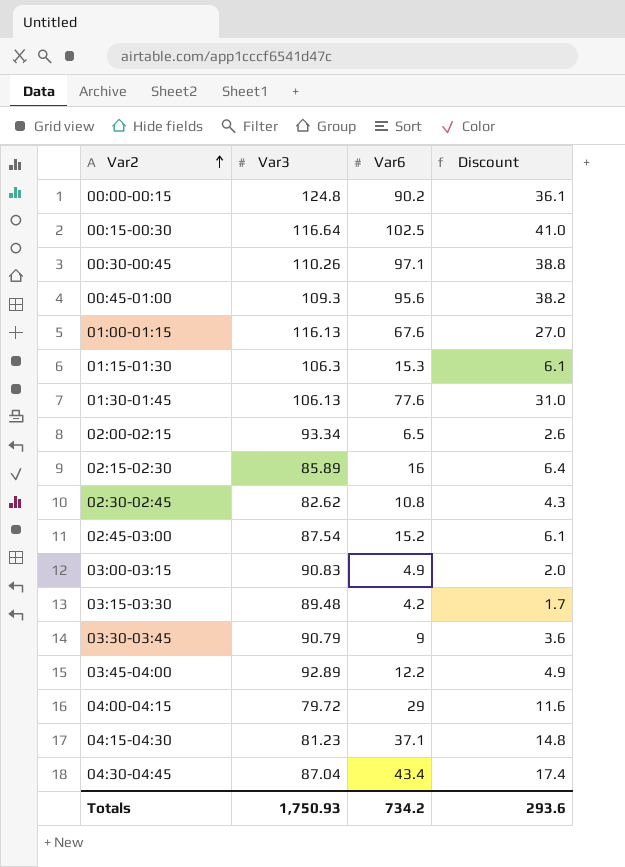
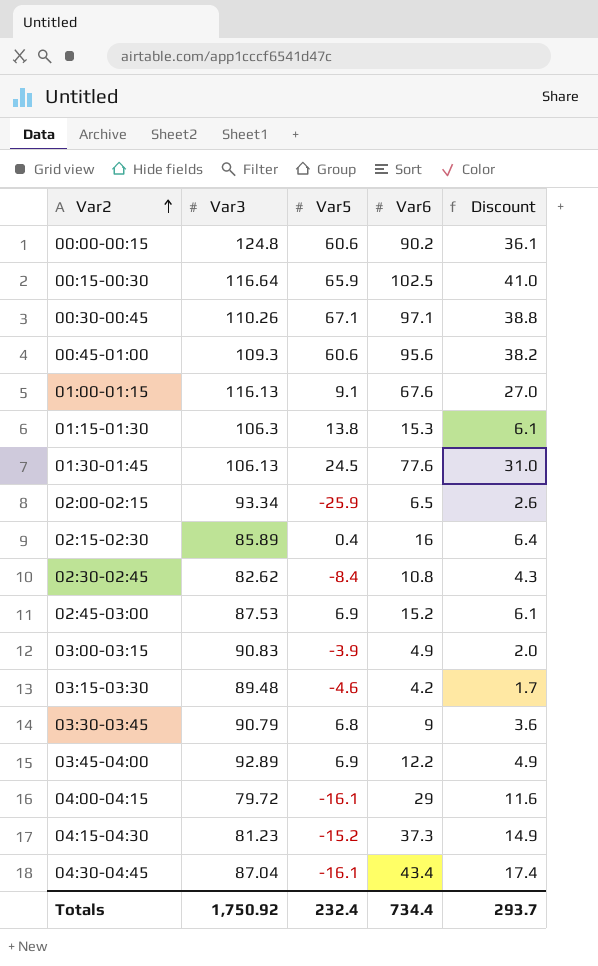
column Var5 | position: none -> 3
02:45-03:00 | Var3: 87.54 -> 87.53
04:15-04:30 | Var6: 37.1 -> 37.3
04:15-04:30 | Discount: 14.8 -> 14.9
Totals | Var3: 1,750.93 -> 1,750.92
Totals | Var6: 734.2 -> 734.4
Totals | Discount: 293.6 -> 293.7

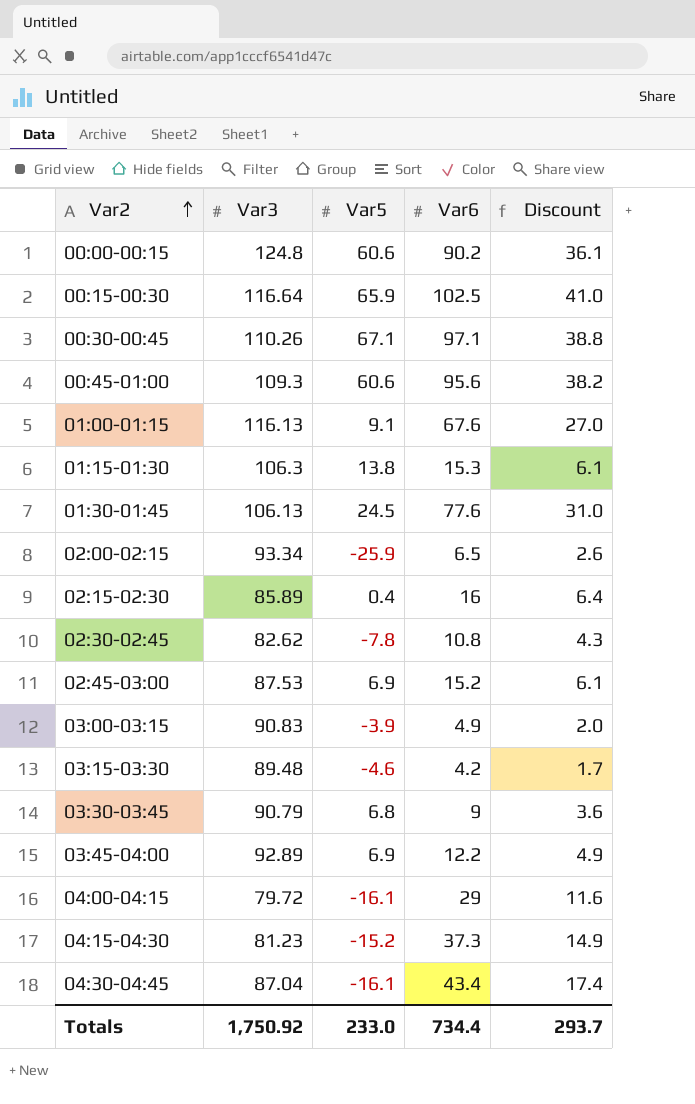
02:30-02:45 | Var5: -8.4 -> -7.8
Totals | Var5: 232.4 -> 233.0

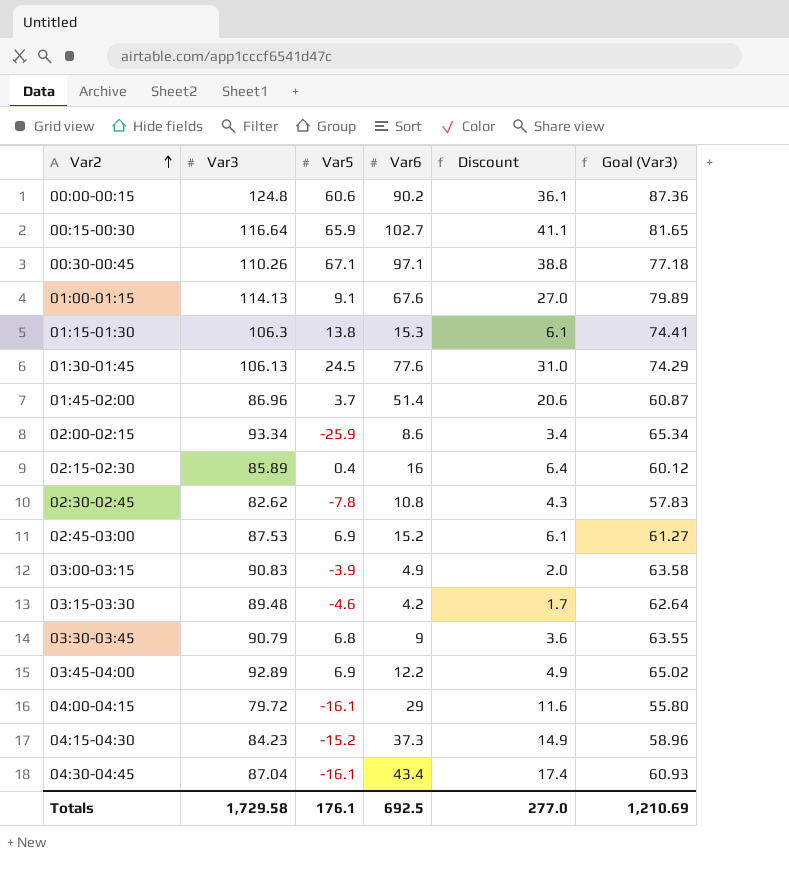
column Goal (Var3) | formula: none -> [Var3] * 0.7
row 00:45-01:00: 109.3 | 60.6 | 95.6 | 38.2 -> none
00:15-00:30 | Var6: 102.5 -> 102.7
00:15-00:30 | Discount: 41.0 -> 41.1
01:00-01:15 | Var3: 116.13 -> 114.13
row 01:45-02:00: none -> 86.96 | 3.7 | 51.4 | 20.6 | 60.87
02:00-02:15 | Var6: 6.5 -> 8.6
02:00-02:15 | Discount: 2.6 -> 3.4
04:15-04:30 | Var3: 81.23 -> 84.23
Totals | Var3: 1,750.92 -> 1,729.58
Totals | Var5: 233.0 -> 176.1
Totals | Var6: 734.4 -> 692.5
Totals | Discount: 293.7 -> 277.0

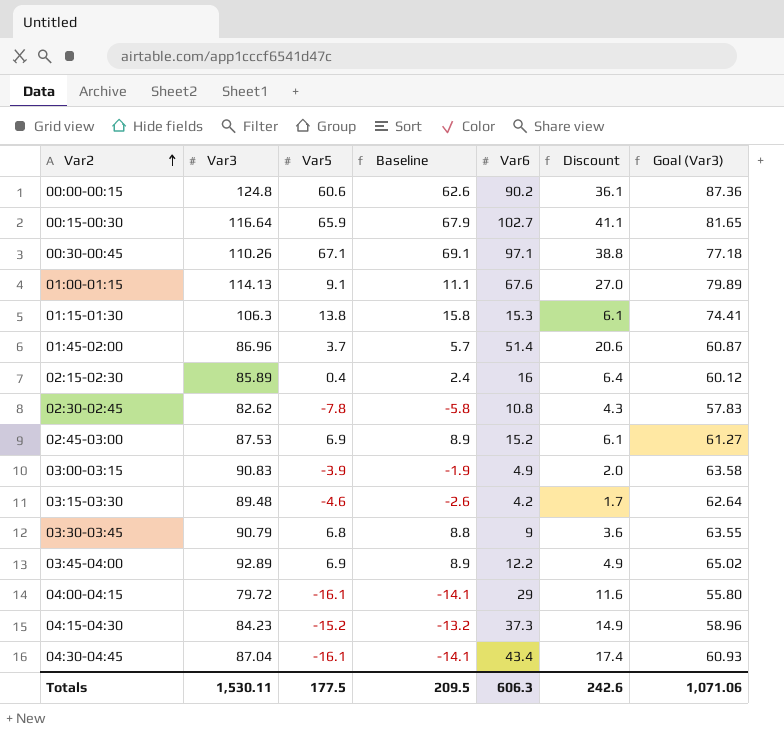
column Baseline | formula: none -> [Var5] + 2
row 01:30-01:45: 106.13 | 24.5 | 77.6 | 31.0 | 74.29 -> none
row 02:00-02:15: 93.34 | -25.9 | 8.6 | 3.4 | 65.34 -> none
Totals | Var3: 1,729.58 -> 1,530.11
Totals | Var5: 176.1 -> 177.5
Totals | Var6: 692.5 -> 606.3
Totals | Discount: 277.0 -> 242.6
Totals | Goal (Var3): 1,210.69 -> 1,071.06

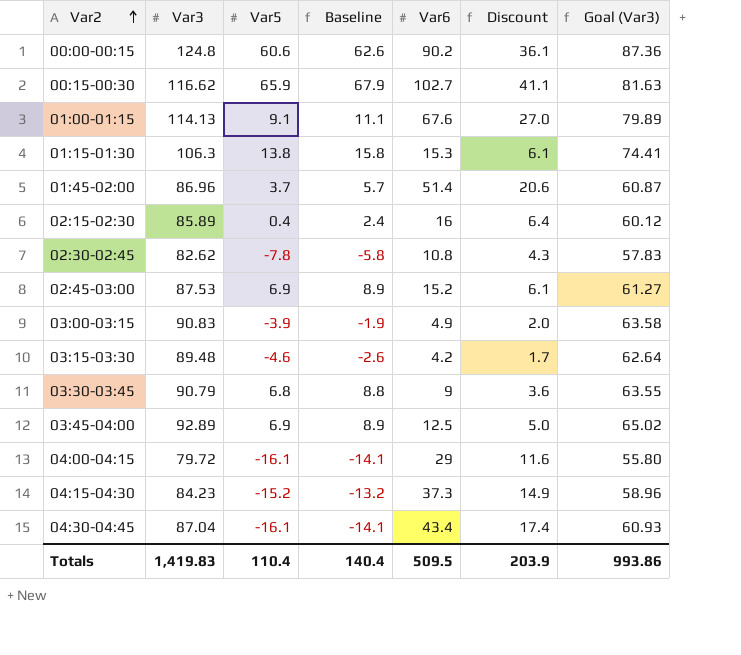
row 00:30-00:45: 110.26 | 67.1 | 69.1 | 97.1 | 38.8 | 77.18 -> none
00:15-00:30 | Var3: 116.64 -> 116.62
00:15-00:30 | Goal (Var3): 81.65 -> 81.63
03:45-04:00 | Var6: 12.2 -> 12.5
03:45-04:00 | Discount: 4.9 -> 5.0
Totals | Var3: 1,530.11 -> 1,419.83
Totals | Var5: 177.5 -> 110.4
Totals | Baseline: 209.5 -> 140.4
Totals | Var6: 606.3 -> 509.5
Totals | Discount: 242.6 -> 203.9
Totals | Goal (Var3): 1,071.06 -> 993.86

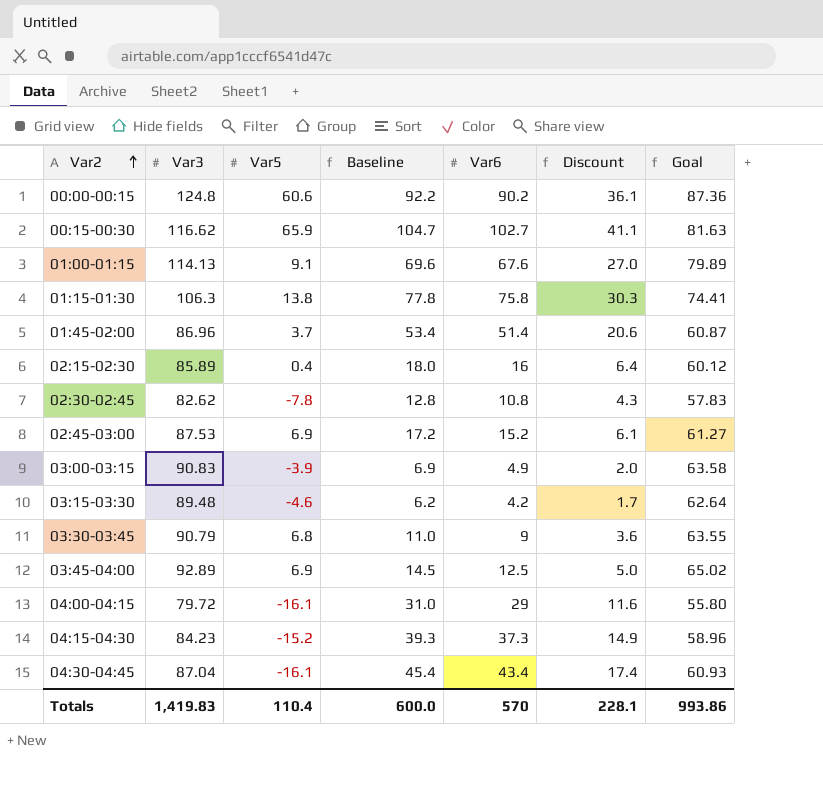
column Baseline | formula: [Var5] + 2 -> [Var6] + 2
column name: Goal (Var3) -> Goal
01:15-01:30 | Var6: 15.3 -> 75.8
01:15-01:30 | Discount: 6.1 -> 30.3
Totals | Baseline: 140.4 -> 600.0
Totals | Var6: 509.5 -> 570
Totals | Discount: 203.9 -> 228.1

